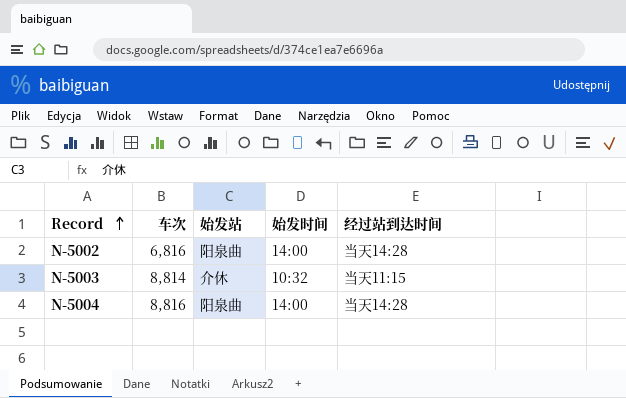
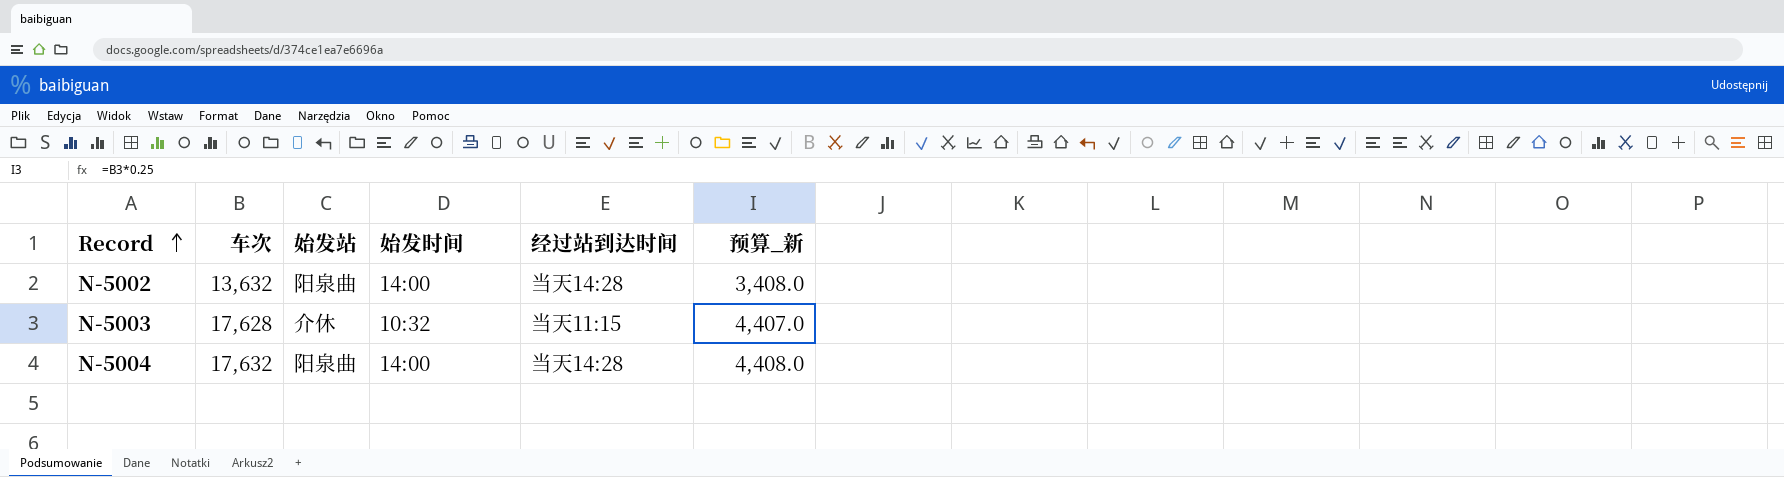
column 预算_新 | formula: none -> [车次] * 0.25
N-5002 | 车次: 6,816 -> 13,632
N-5003 | 车次: 8,814 -> 17,628
N-5004 | 车次: 8,816 -> 17,632

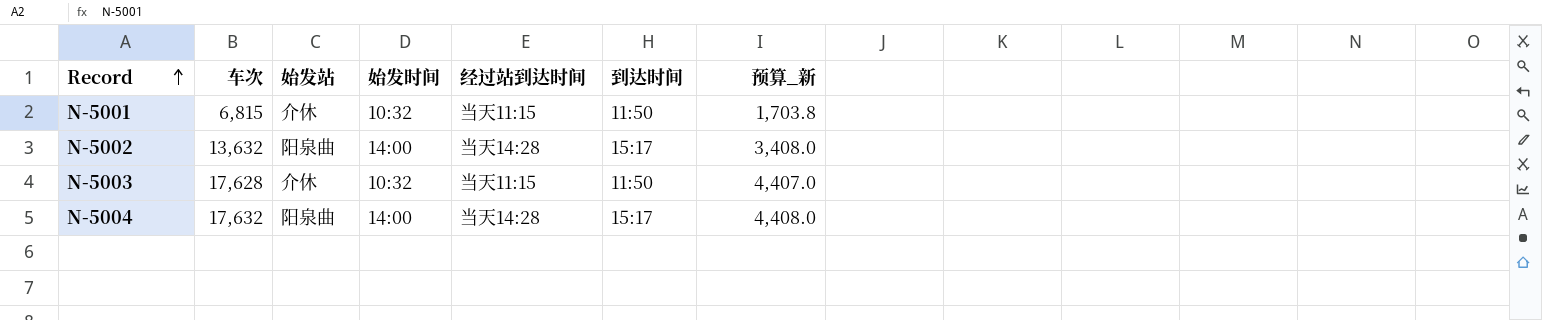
column 到达时间 | position: none -> 6
row N-5001: none -> 6,815 | 介休 | 10:32 | 当天11:15 | 11:50 | 1,703.8

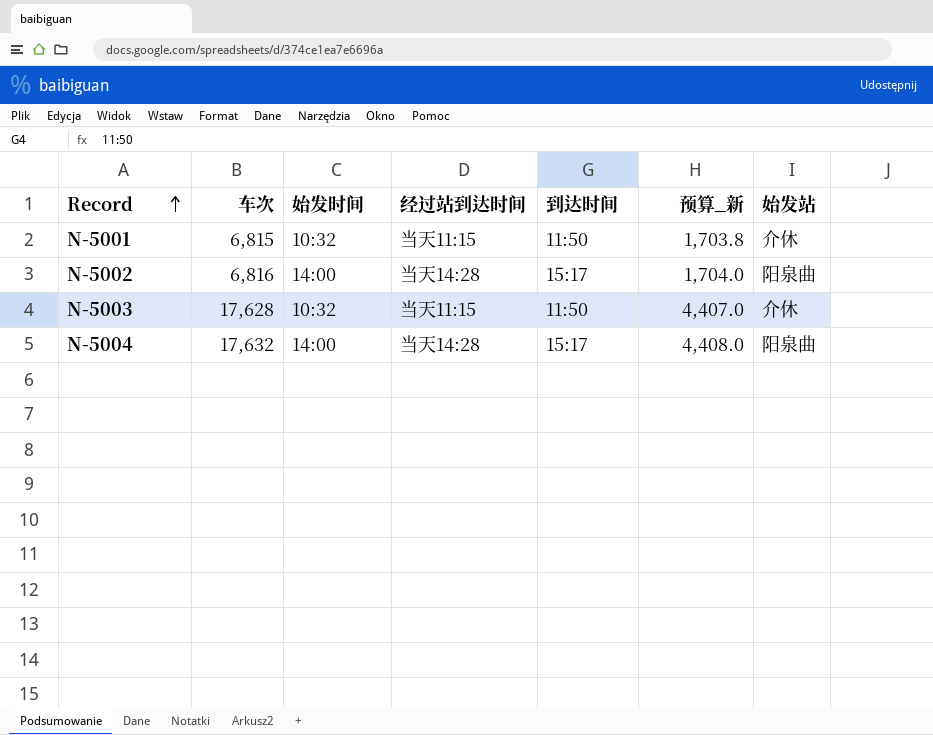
column 始发站 | position: 3 -> 7
N-5002 | 车次: 13,632 -> 6,816
N-5002 | 预算_新: 3,408.0 -> 1,704.0

